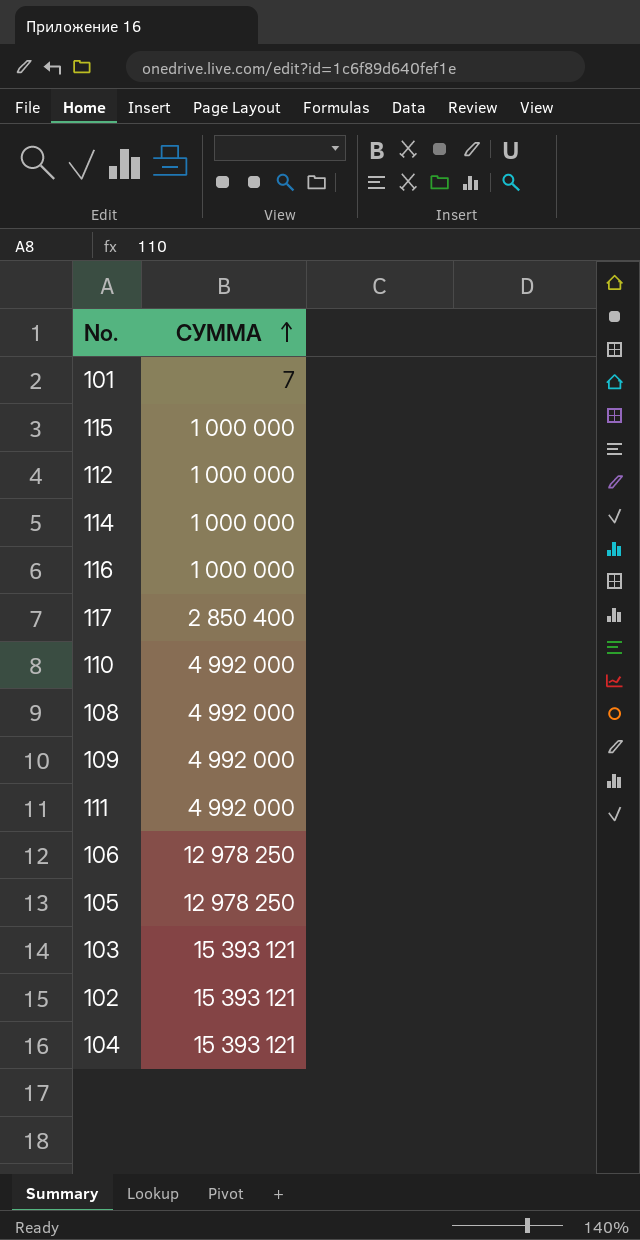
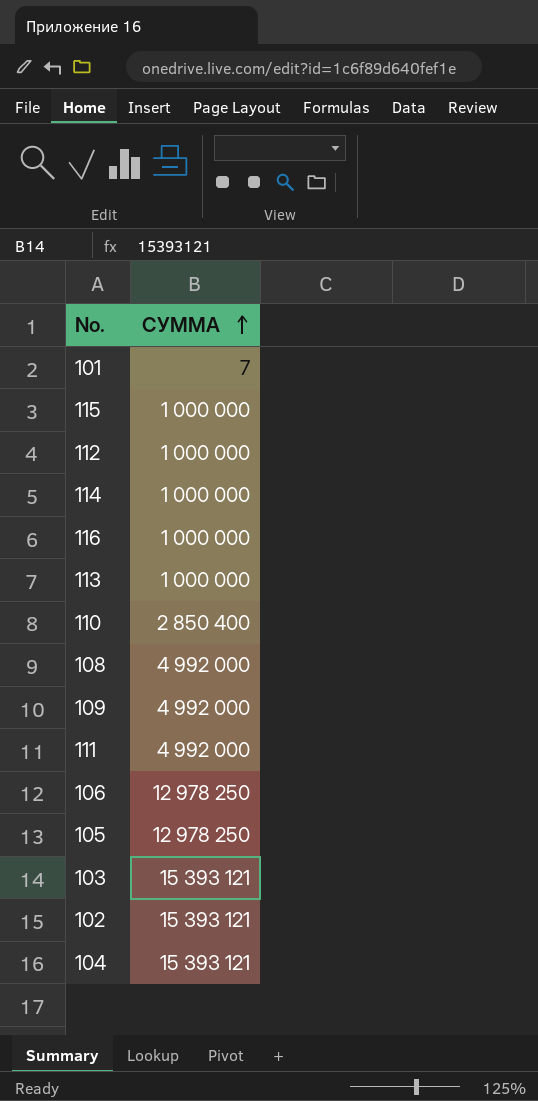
row 117: 2 850 400 -> none
row 113: none -> 1 000 000
110 | СУММА: 4 992 000 -> 2 850 400

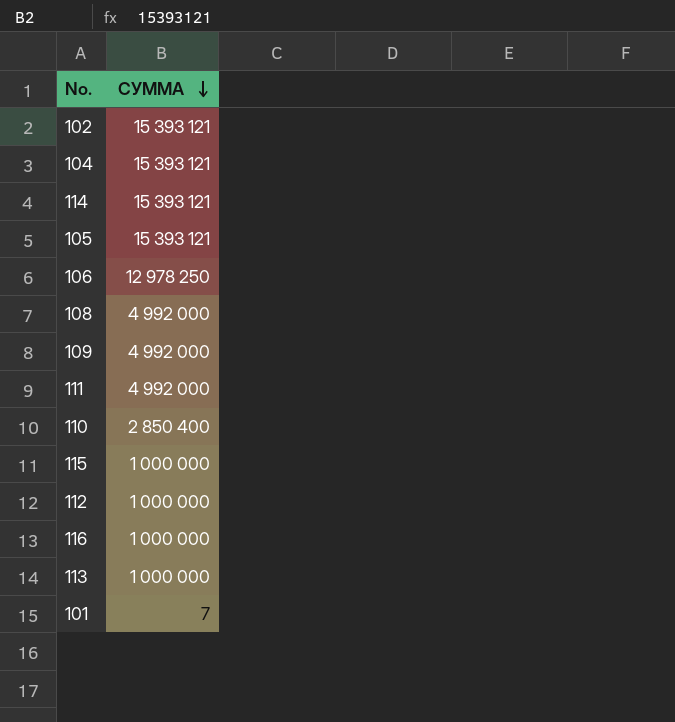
row order: СУММА ascending -> СУММА descending
row 103: 15 393 121 -> none
114 | СУММА: 1 000 000 -> 15 393 121
105 | СУММА: 12 978 250 -> 15 393 121

